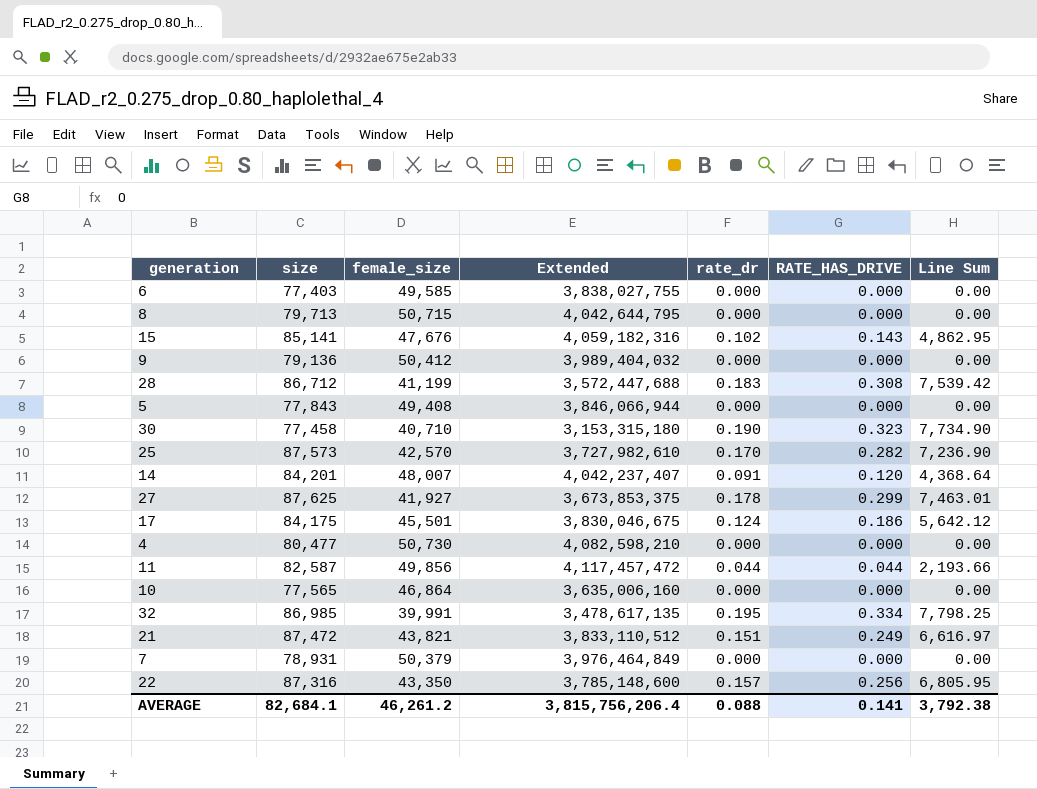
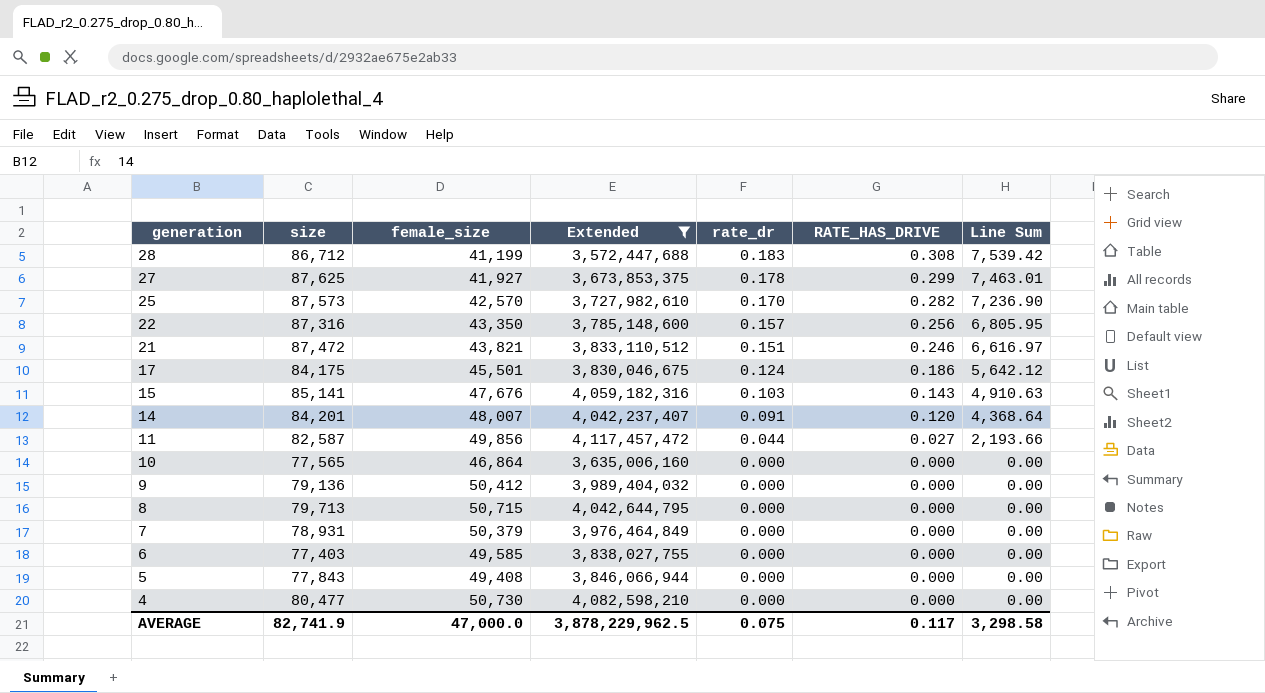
filter: none -> Extended >= 3,572,447,688
row order: none -> generation descending
21 | RATE_HAS_DRIVE: 0.249 -> 0.246
15 | rate_dr: 0.102 -> 0.103
15 | Line Sum: 4,862.95 -> 4,910.63
11 | RATE_HAS_DRIVE: 0.044 -> 0.027
AVERAGE | size: 82,684.1 -> 82,741.9
AVERAGE | female_size: 46,261.2 -> 47,000.0
AVERAGE | Extended: 3,815,756,206.4 -> 3,878,229,962.5
AVERAGE | rate_dr: 0.088 -> 0.075
AVERAGE | RATE_HAS_DRIVE: 0.141 -> 0.117
AVERAGE | Line Sum: 3,792.38 -> 3,298.58

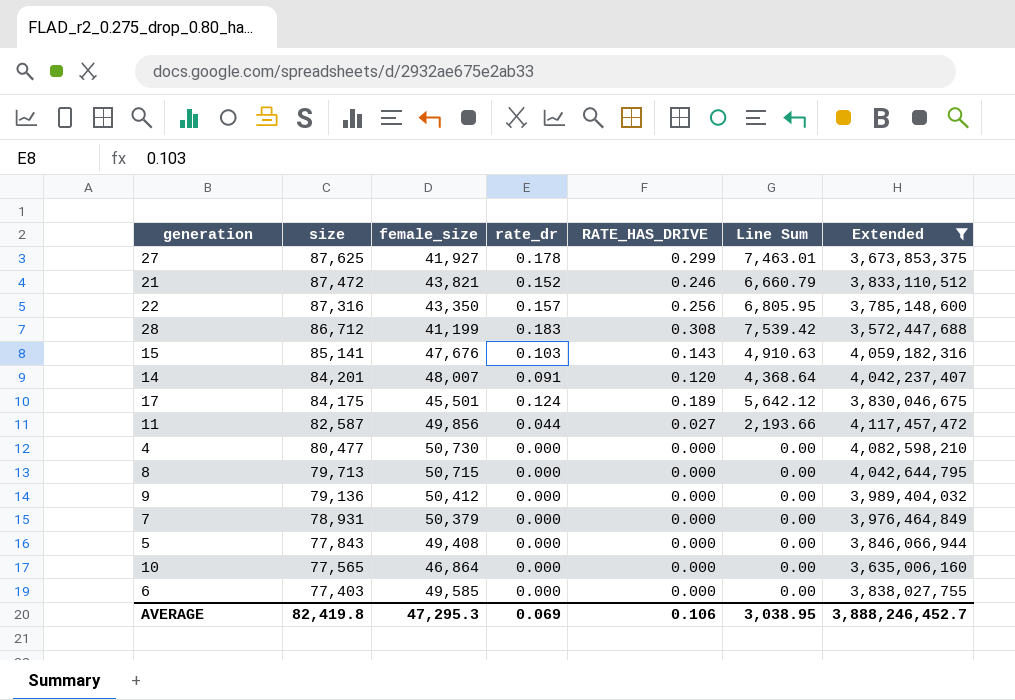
row order: generation descending -> size descending
column Extended | position: 4 -> 7
row 25: 87,573 | 42,570 | 3,727,982,610 | 0.170 | 0.282 | 7,236.90 -> none
21 | rate_dr: 0.151 -> 0.152
21 | Line Sum: 6,616.97 -> 6,660.79
17 | RATE_HAS_DRIVE: 0.186 -> 0.189
AVERAGE | size: 82,741.9 -> 82,419.8
AVERAGE | female_size: 47,000.0 -> 47,295.3
AVERAGE | rate_dr: 0.075 -> 0.069
AVERAGE | RATE_HAS_DRIVE: 0.117 -> 0.106
AVERAGE | Line Sum: 3,298.58 -> 3,038.95
AVERAGE | Extended: 3,878,229,962.5 -> 3,888,246,452.7

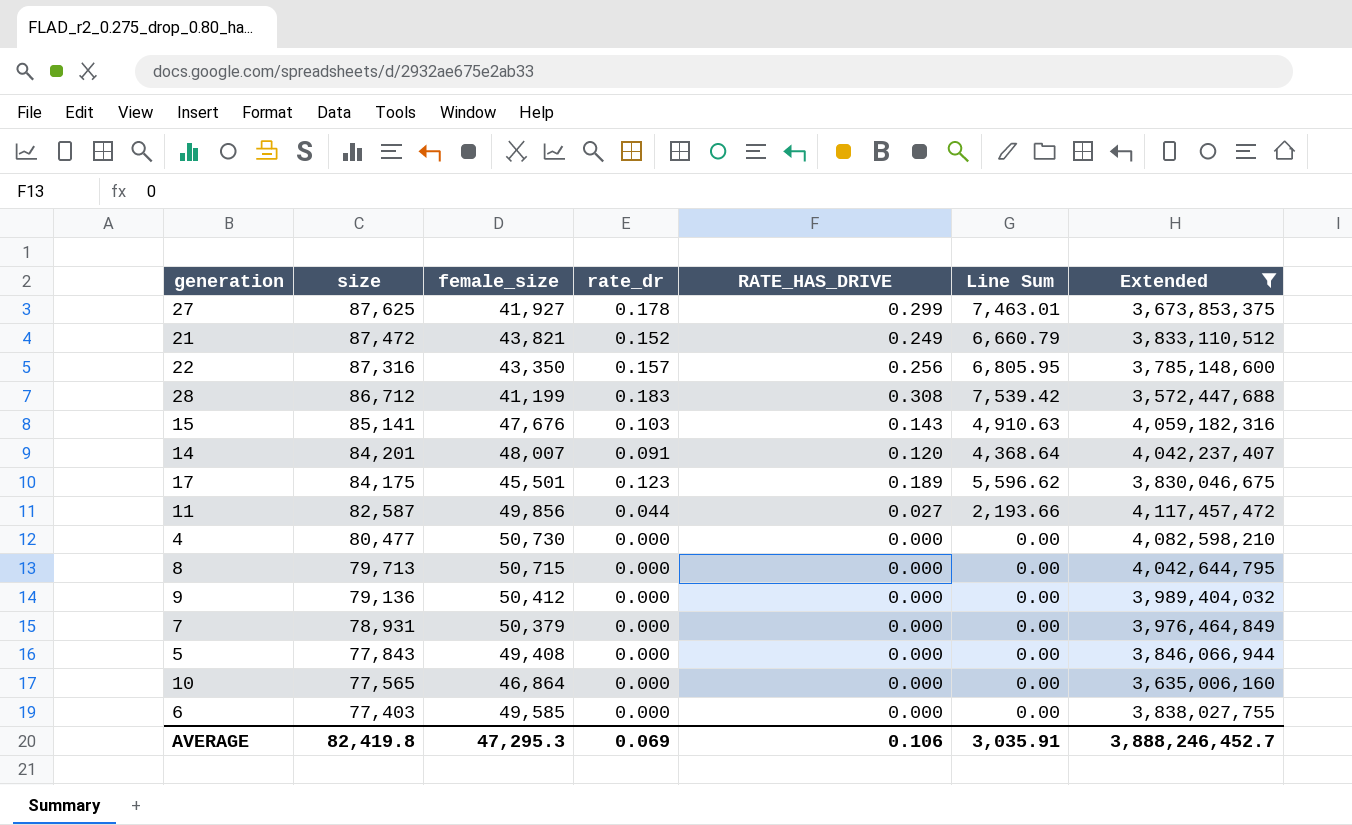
21 | RATE_HAS_DRIVE: 0.246 -> 0.249
17 | rate_dr: 0.124 -> 0.123
17 | Line Sum: 5,642.12 -> 5,596.62
AVERAGE | Line Sum: 3,038.95 -> 3,035.91

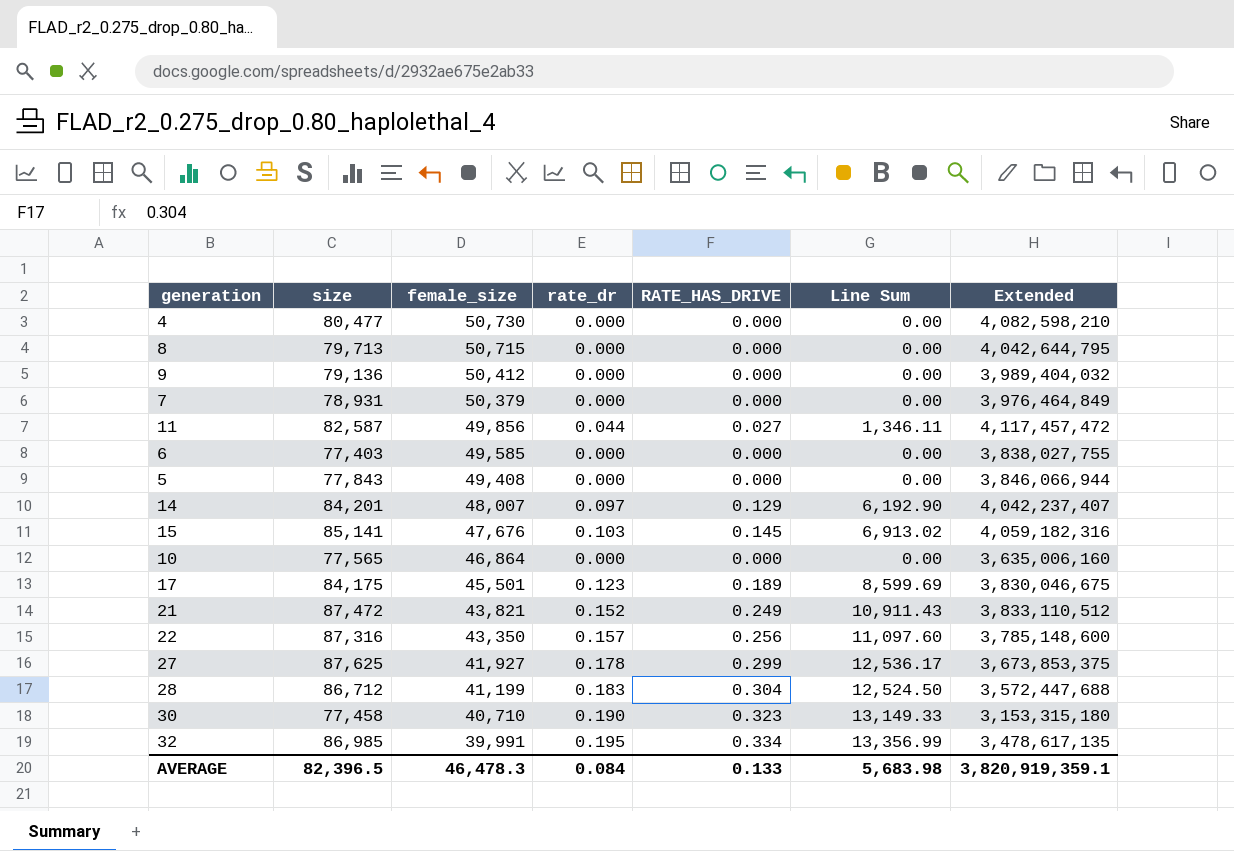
filter: Extended >= 3,572,447,688 -> none
row order: size descending -> female_size descending
column Line Sum | formula: [female_size] * [rate_dr] -> [female_size] * [RATE_HAS_DRIVE]
14 | rate_dr: 0.091 -> 0.097
14 | RATE_HAS_DRIVE: 0.120 -> 0.129
15 | RATE_HAS_DRIVE: 0.143 -> 0.145
28 | RATE_HAS_DRIVE: 0.308 -> 0.304
AVERAGE | size: 82,419.8 -> 82,396.5
AVERAGE | female_size: 47,295.3 -> 46,478.3
AVERAGE | rate_dr: 0.069 -> 0.084
AVERAGE | RATE_HAS_DRIVE: 0.106 -> 0.133
AVERAGE | Line Sum: 3,035.91 -> 5,683.98
AVERAGE | Extended: 3,888,246,452.7 -> 3,820,919,359.1

